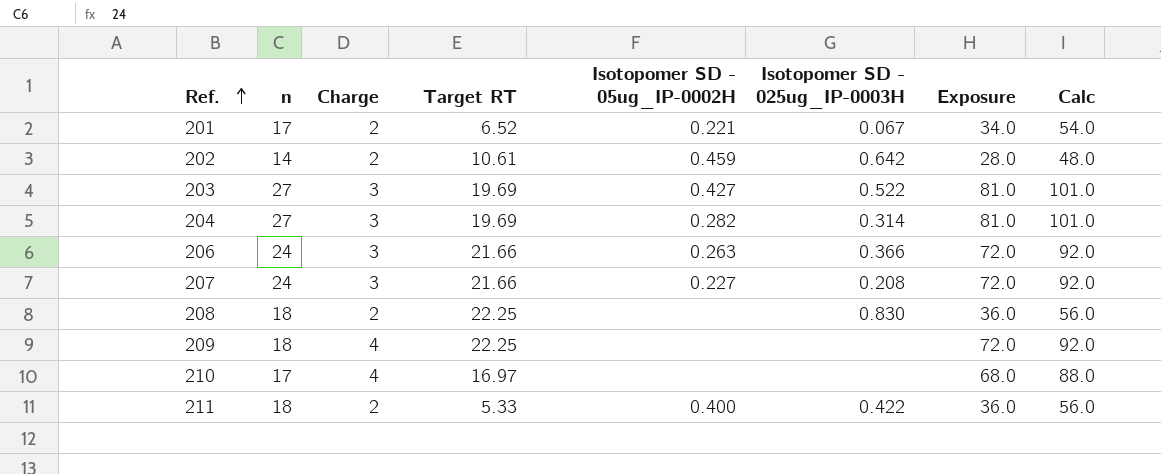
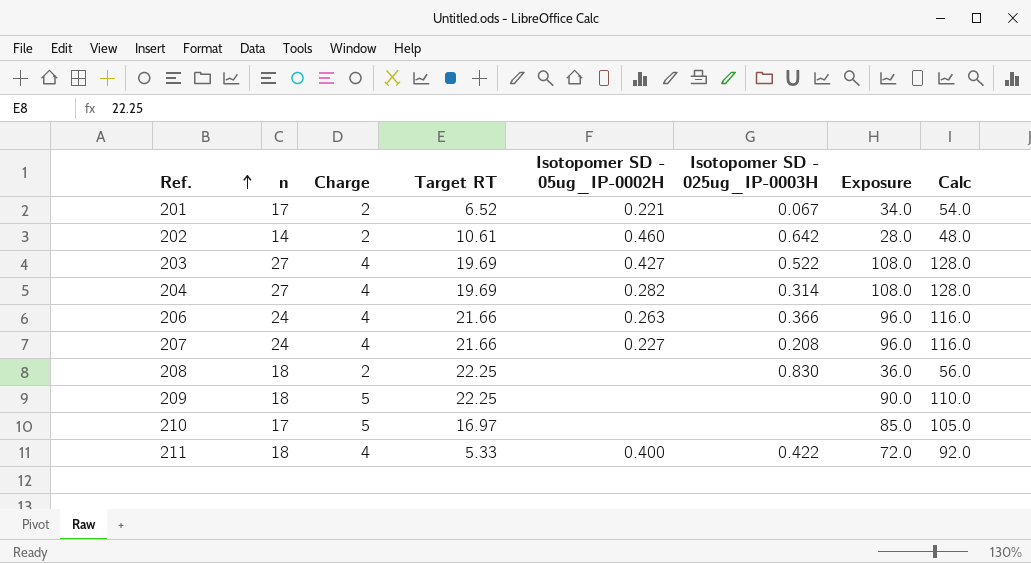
202 | Isotopomer SD - 05ug_IP-0002H: 0.459 -> 0.460
203 | Charge: 3 -> 4
203 | Exposure: 81.0 -> 108.0
203 | Calc: 101.0 -> 128.0
204 | Charge: 3 -> 4
204 | Exposure: 81.0 -> 108.0
204 | Calc: 101.0 -> 128.0
206 | Charge: 3 -> 4
206 | Exposure: 72.0 -> 96.0
206 | Calc: 92.0 -> 116.0
207 | Charge: 3 -> 4
207 | Exposure: 72.0 -> 96.0
207 | Calc: 92.0 -> 116.0
209 | Charge: 4 -> 5
209 | Exposure: 72.0 -> 90.0
209 | Calc: 92.0 -> 110.0
210 | Charge: 4 -> 5
210 | Exposure: 68.0 -> 85.0
210 | Calc: 88.0 -> 105.0
211 | Charge: 2 -> 4
211 | Exposure: 36.0 -> 72.0
211 | Calc: 56.0 -> 92.0

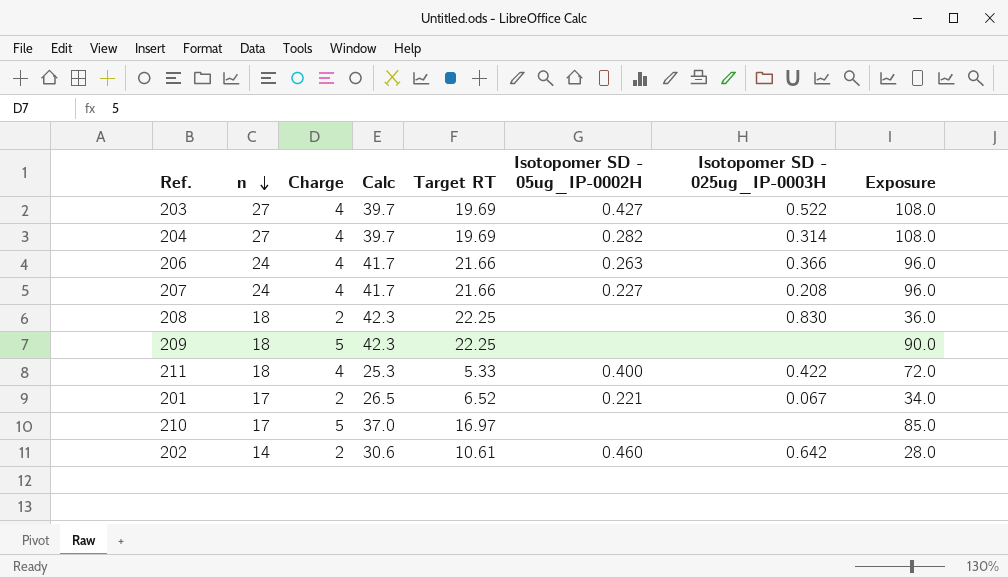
row order: Ref. ascending -> n descending
column Calc | formula: [Exposure] + 20 -> [Target RT] + 20
column Calc | position: 8 -> 4

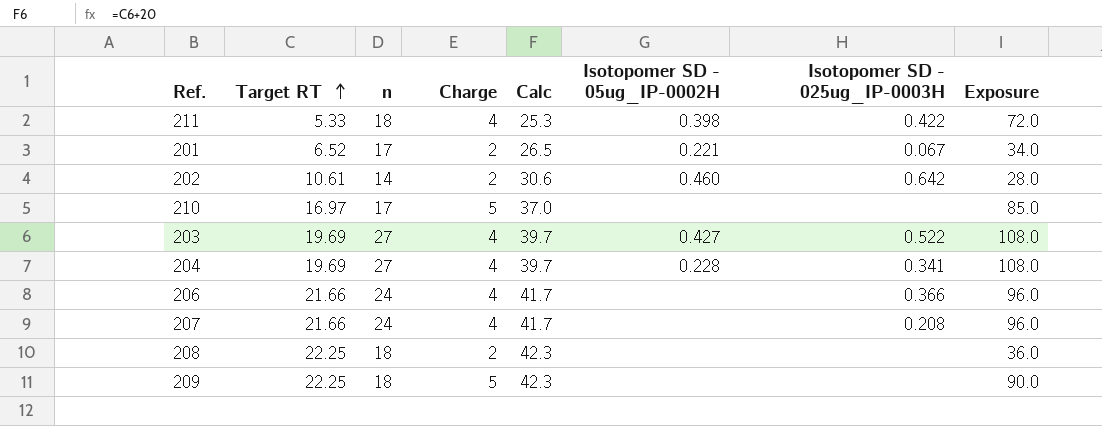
row order: n descending -> Target RT ascending
column Target RT | position: 5 -> 2
211 | Isotopomer SD - 05ug_IP-0002H: 0.400 -> 0.398
204 | Isotopomer SD - 05ug_IP-0002H: 0.282 -> 0.228
204 | Isotopomer SD - 025ug_IP-0003H: 0.314 -> 0.341
206 | Isotopomer SD - 05ug_IP-0002H: 0.263 -> none
207 | Isotopomer SD - 05ug_IP-0002H: 0.227 -> none
208 | Isotopomer SD - 025ug_IP-0003H: 0.830 -> none

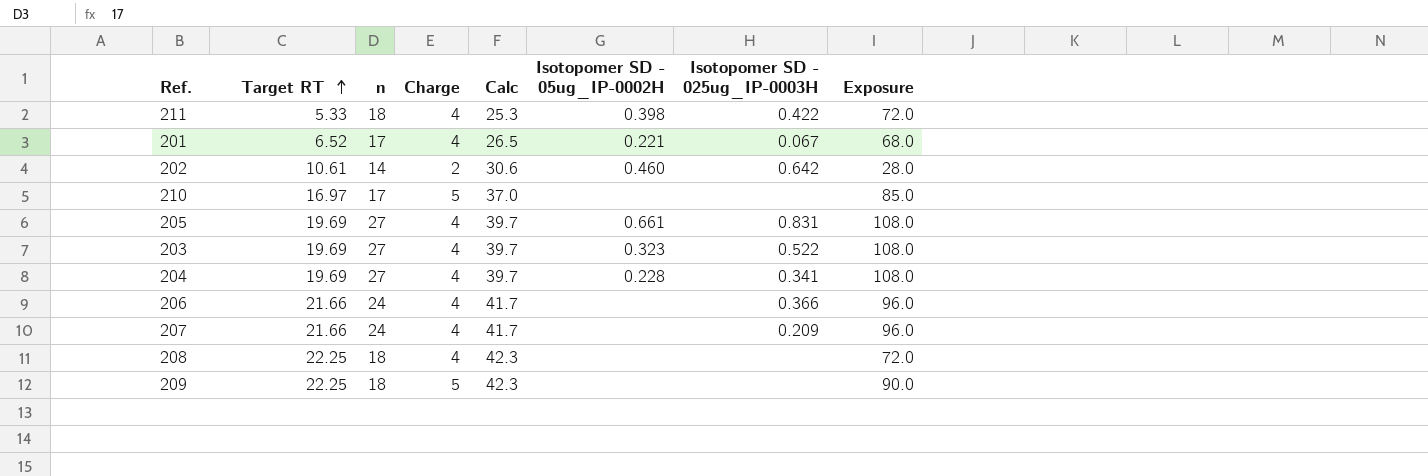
201 | Charge: 2 -> 4
201 | Exposure: 34.0 -> 68.0
row 205: none -> 19.69 | 27 | 4 | 39.7 | 0.661 | 0.831 | 108.0
203 | Isotopomer SD - 05ug_IP-0002H: 0.427 -> 0.323
207 | Isotopomer SD - 025ug_IP-0003H: 0.208 -> 0.209
208 | Charge: 2 -> 4
208 | Exposure: 36.0 -> 72.0

